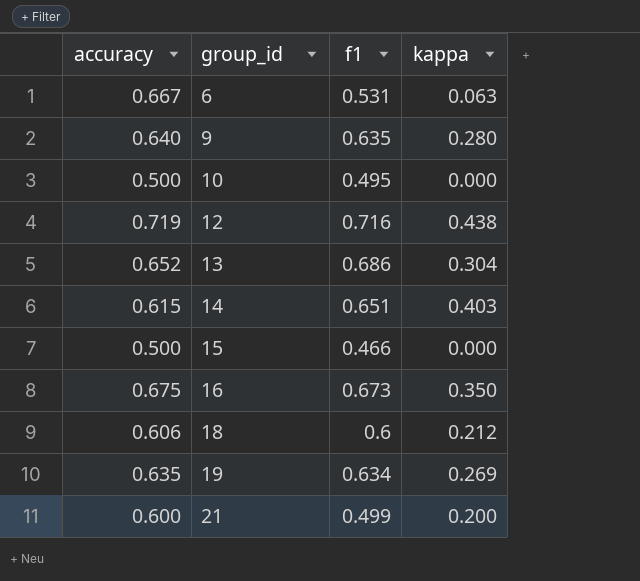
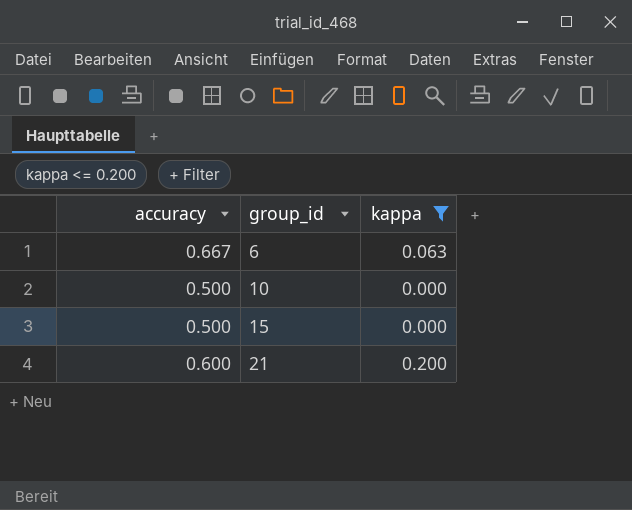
filter: none -> kappa <= 0.200
column f1 | position: 3 -> none

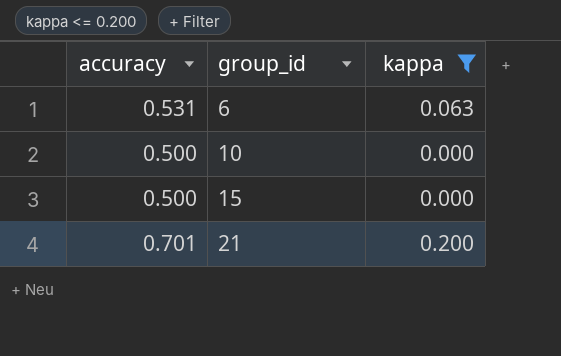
6 | accuracy: 0.667 -> 0.531
21 | accuracy: 0.600 -> 0.701

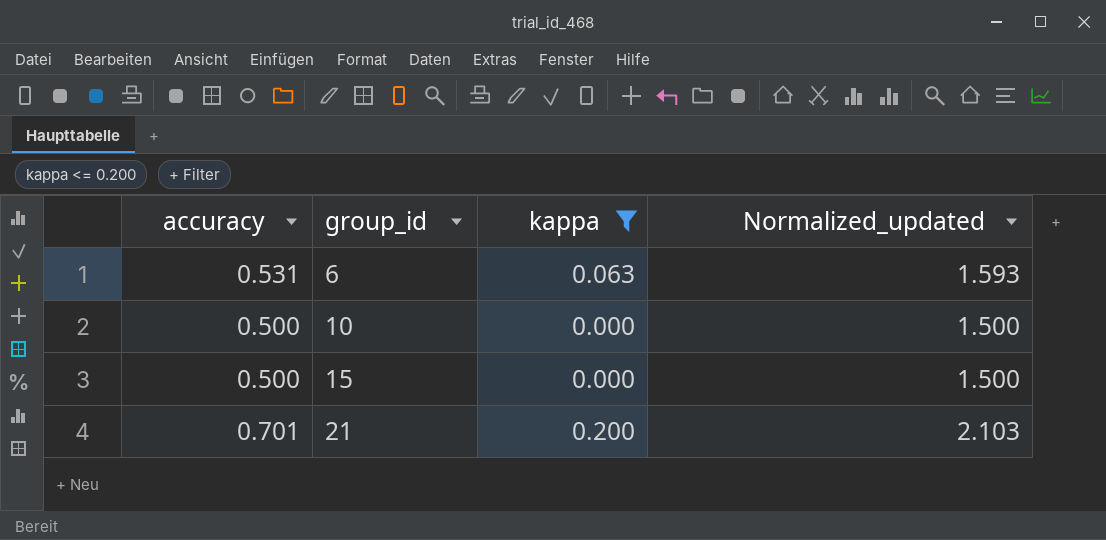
column Normalized_updated | formula: none -> [accuracy] * 3

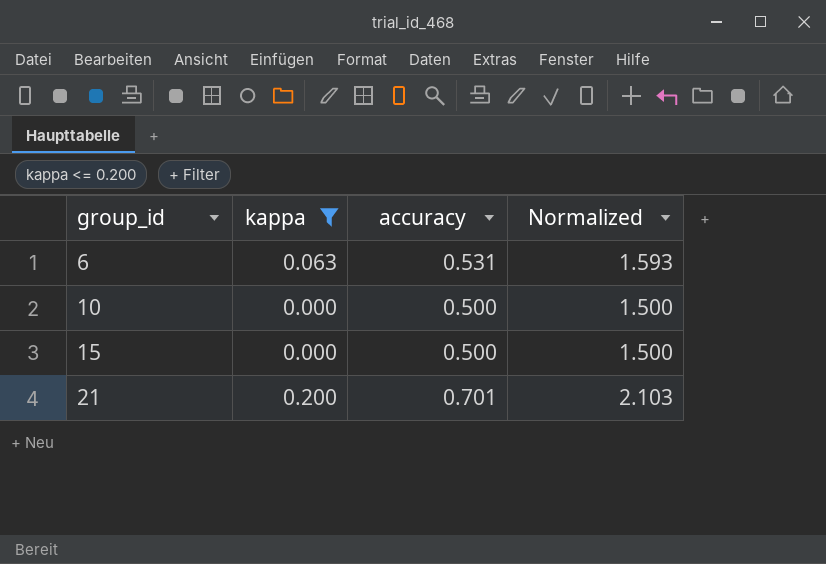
column accuracy | position: 1 -> 3
column name: Normalized_updated -> Normalized

